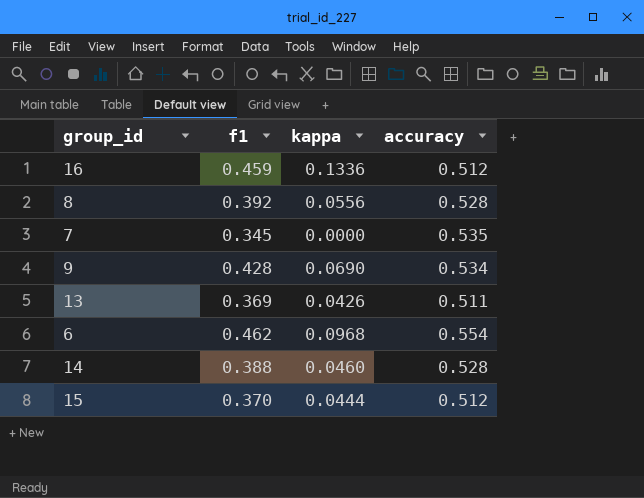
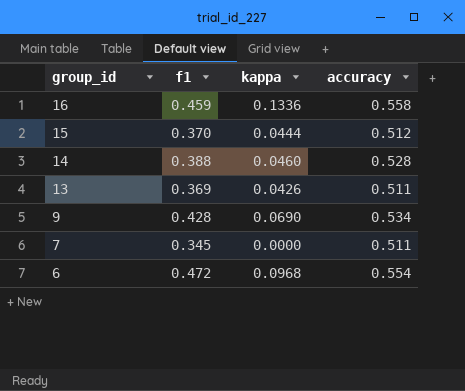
row order: none -> group_id descending
row 8: 0.392 | 0.0556 | 0.528 -> none
16 | accuracy: 0.512 -> 0.558
7 | accuracy: 0.535 -> 0.511
6 | f1: 0.462 -> 0.472

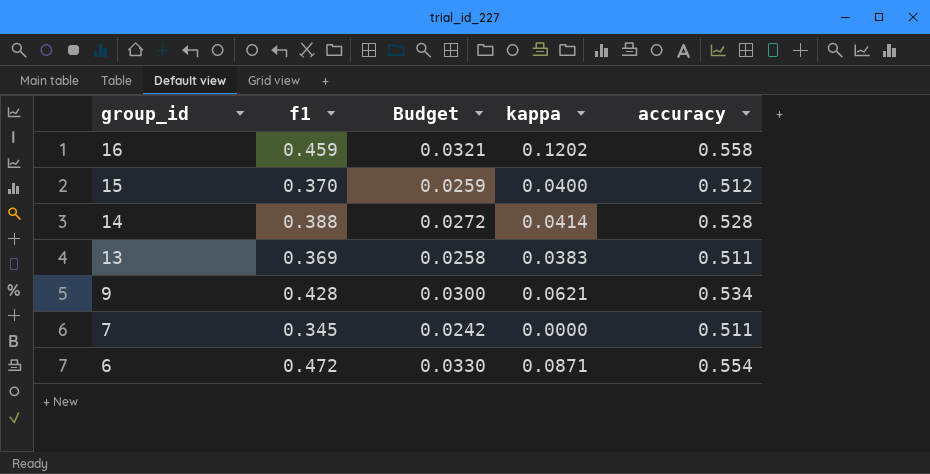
column Budget | formula: none -> [f1] * 0.07
16 | kappa: 0.1336 -> 0.1202
15 | kappa: 0.0444 -> 0.0400
14 | kappa: 0.0460 -> 0.0414
13 | kappa: 0.0426 -> 0.0383
9 | kappa: 0.0690 -> 0.0621
6 | kappa: 0.0968 -> 0.0871

